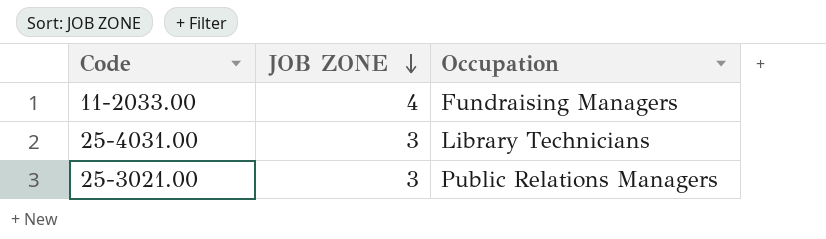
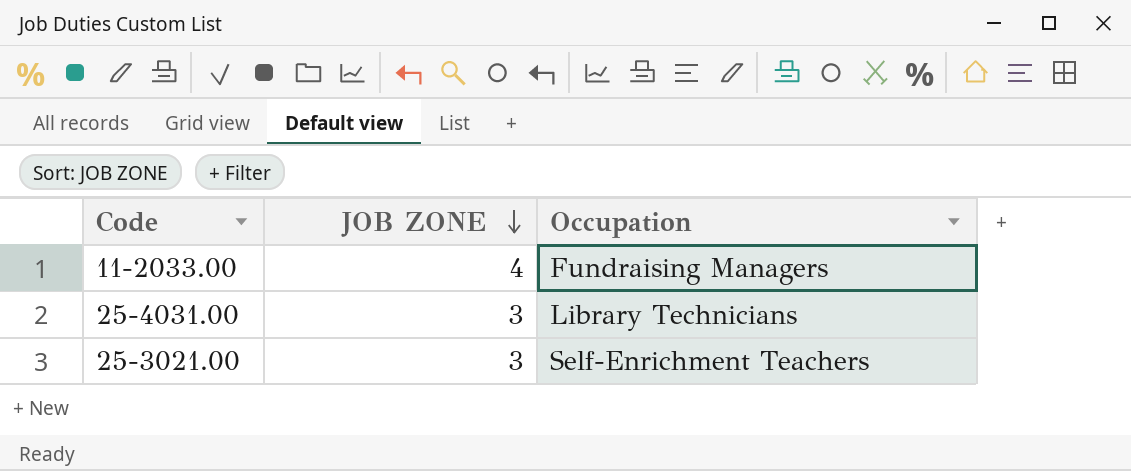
25-3021.00 | Occupation: Public Relations Managers -> Self-Enrichment Teachers

